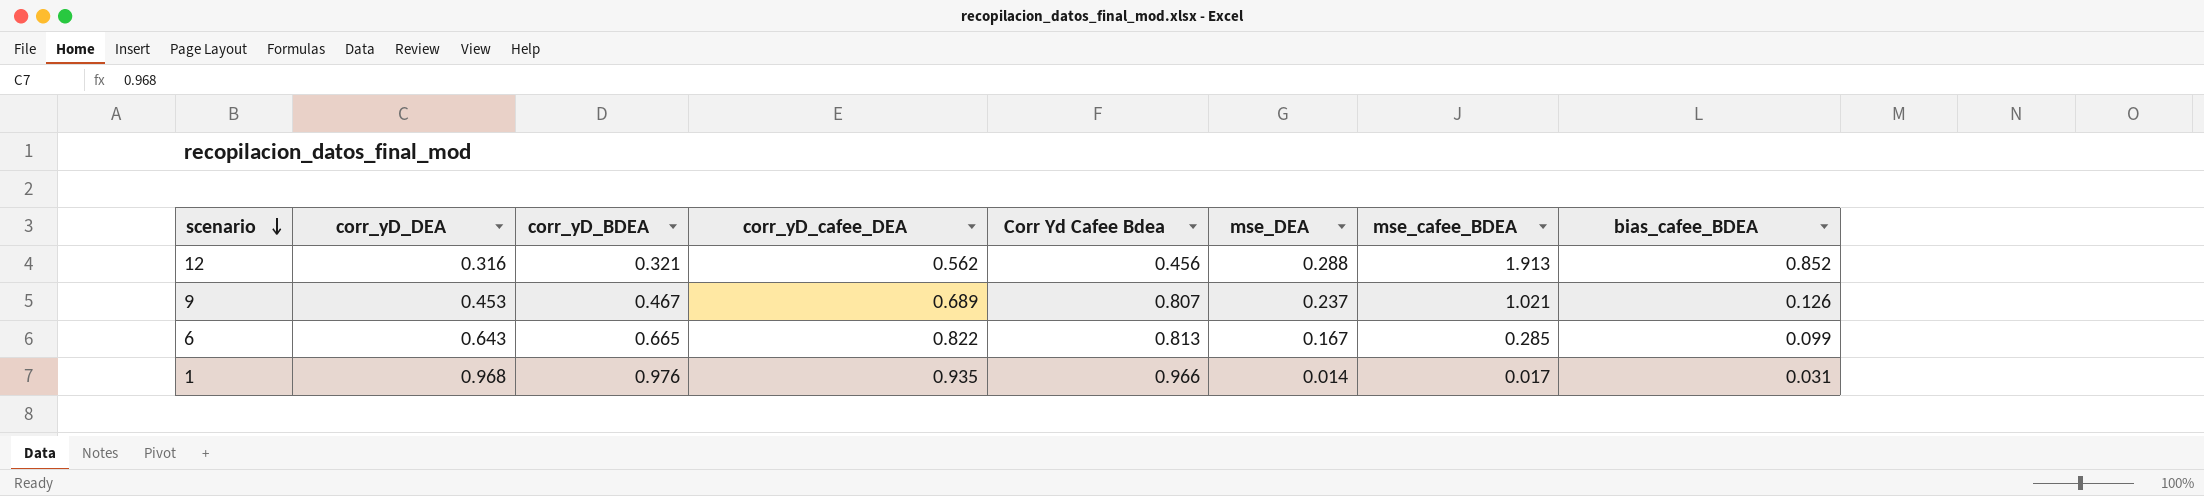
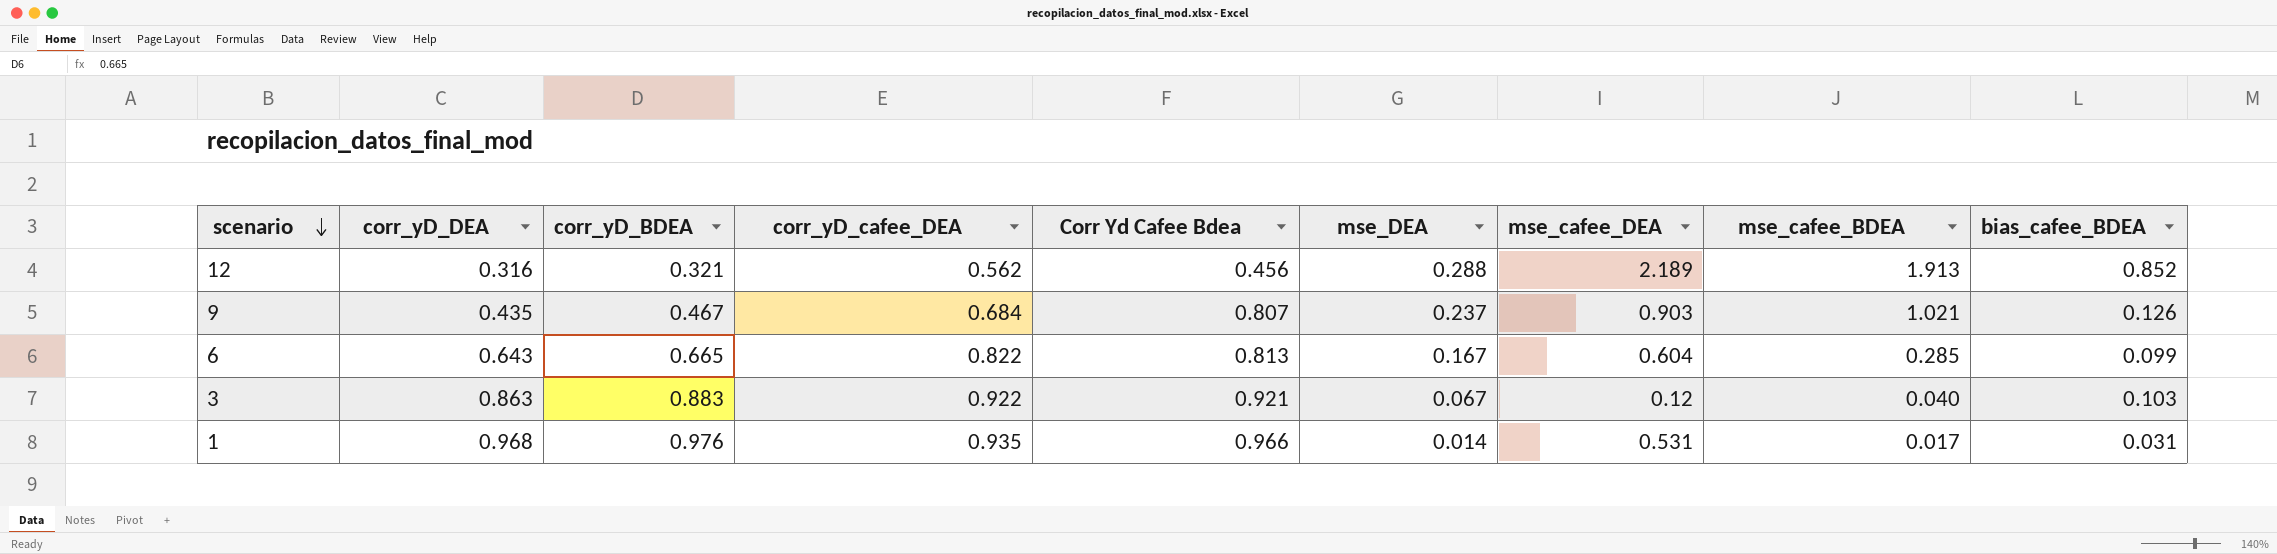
column mse_cafee_DEA | position: none -> 7
9 | corr_yD_DEA: 0.453 -> 0.435
9 | corr_yD_cafee_DEA: 0.689 -> 0.684
row 3: none -> 0.863 | 0.883 | 0.922 | 0.921 | 0.067 | 0.12 | 0.040 | 0.103

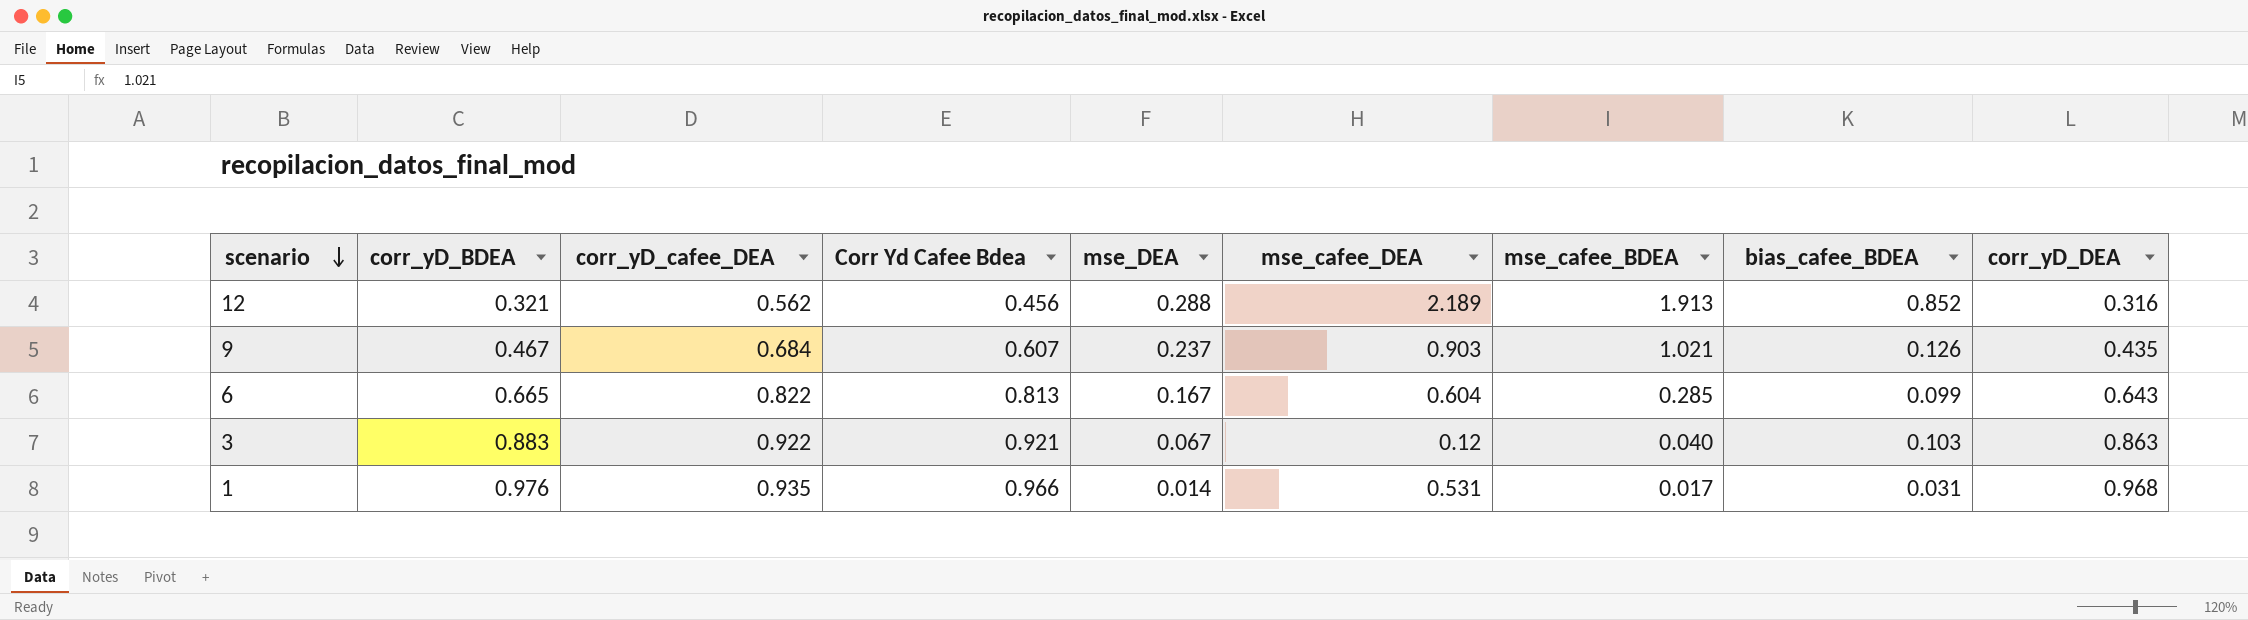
column corr_yD_DEA | position: 2 -> 9
9 | Corr Yd Cafee Bdea: 0.807 -> 0.607

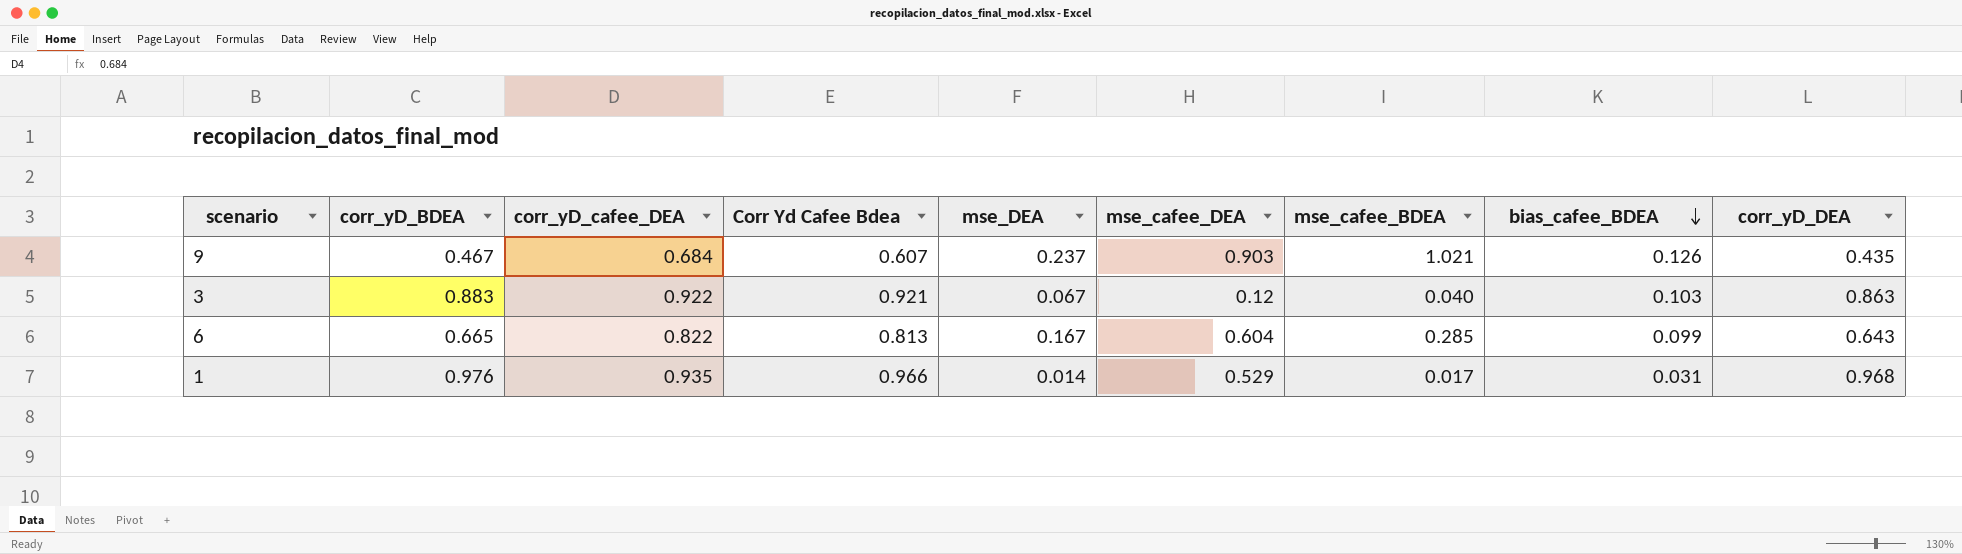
row order: scenario descending -> bias_cafee_BDEA descending
row 12: 0.321 | 0.562 | 0.456 | 0.288 | 2.189 | 1.913 | 0.852 | 0.316 -> none
1 | mse_cafee_DEA: 0.531 -> 0.529

